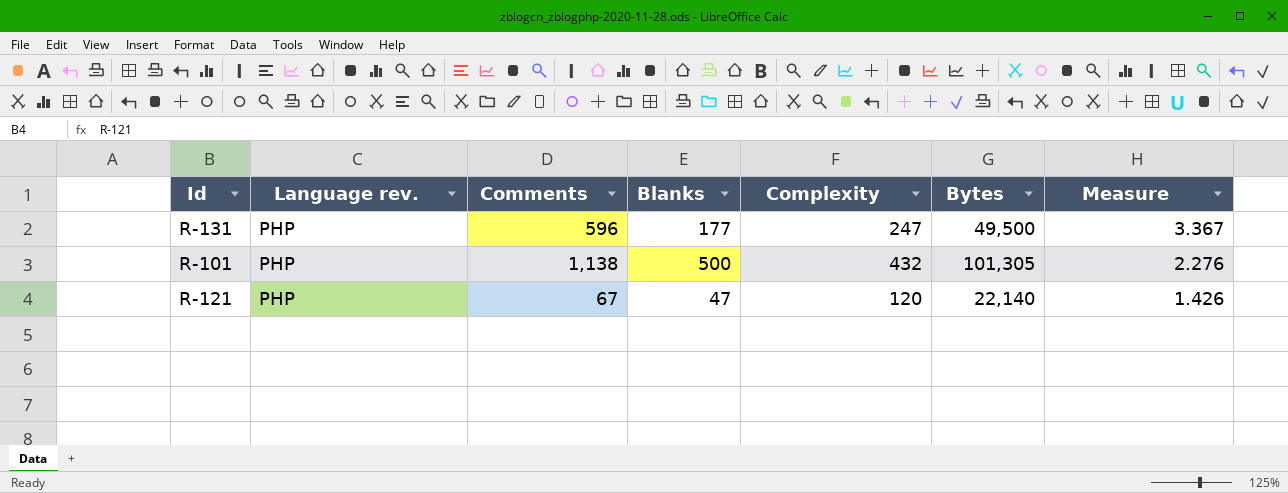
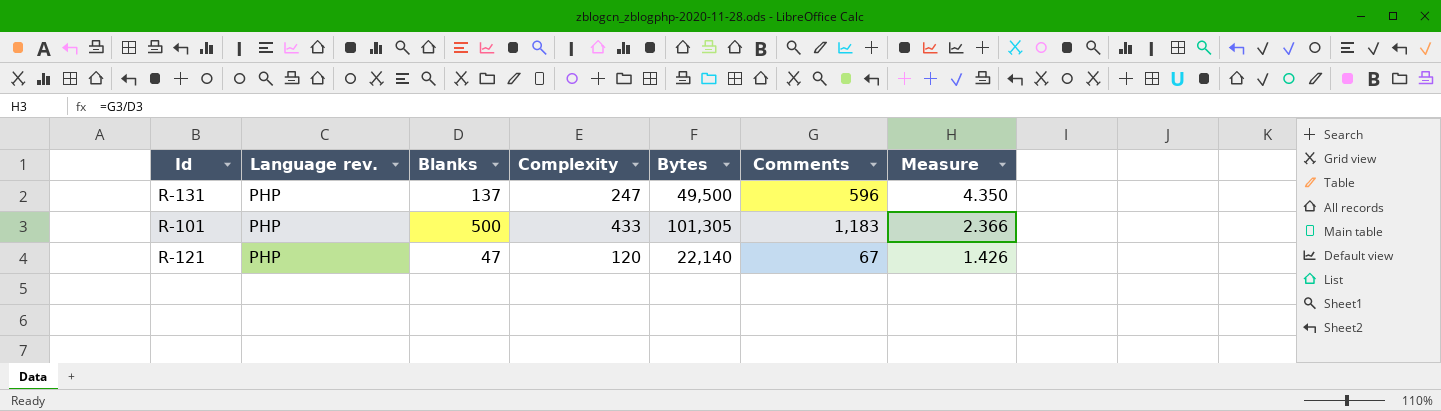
column Comments | position: 3 -> 6
R-131 | Blanks: 177 -> 137
R-131 | Measure: 3.367 -> 4.350
R-101 | Complexity: 432 -> 433
R-101 | Comments: 1,138 -> 1,183
R-101 | Measure: 2.276 -> 2.366

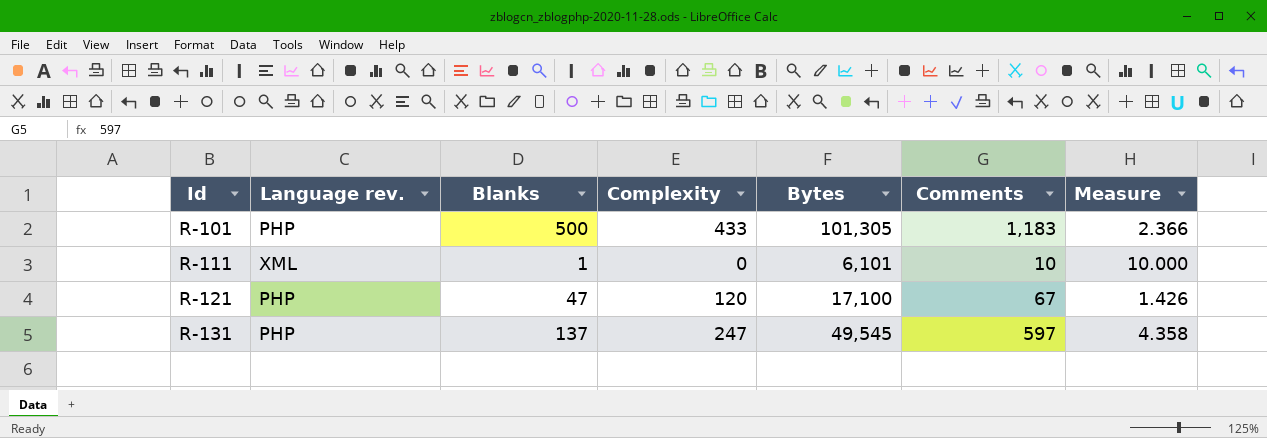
row order: Measure descending -> Id ascending
row R-111: none -> XML | 1 | 0 | 6,101 | 10 | 10.000
R-121 | Bytes: 22,140 -> 17,100
R-131 | Bytes: 49,500 -> 49,545
R-131 | Comments: 596 -> 597
R-131 | Measure: 4.350 -> 4.358

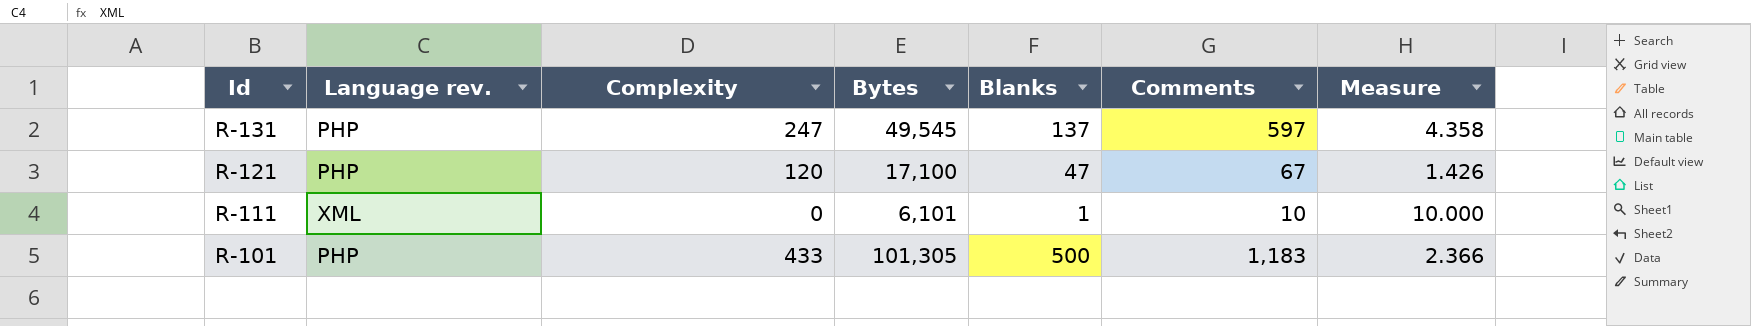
row order: Id ascending -> Id descending
column Blanks | position: 3 -> 5

